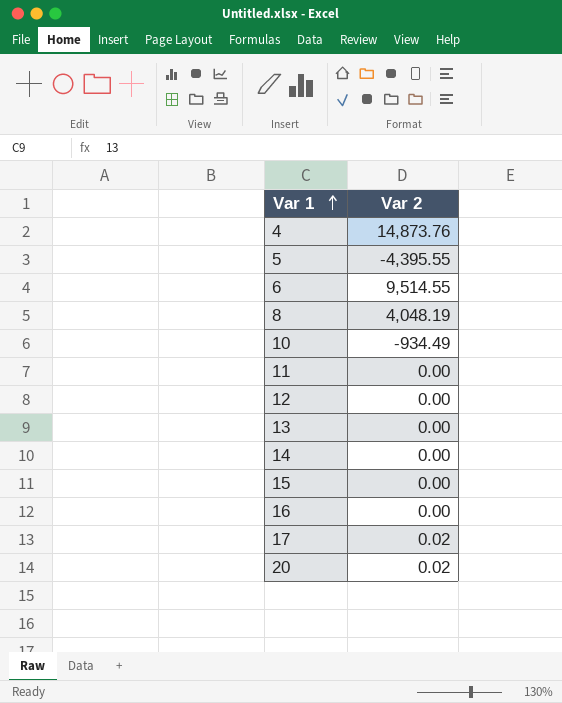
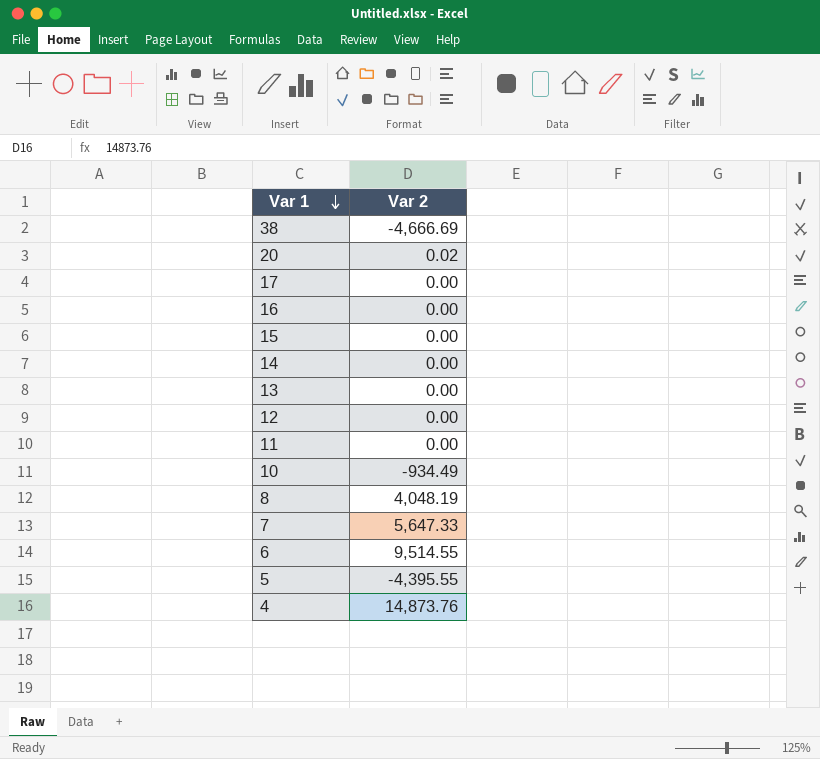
row order: Var 1 ascending -> Var 1 descending
row 38: none -> -4,666.69
17 | Var 2: 0.02 -> 0.00
row 7: none -> 5,647.33

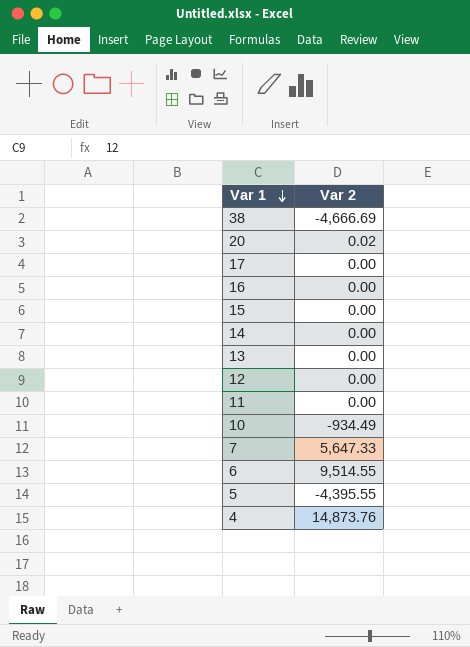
row 8: 4,048.19 -> none

